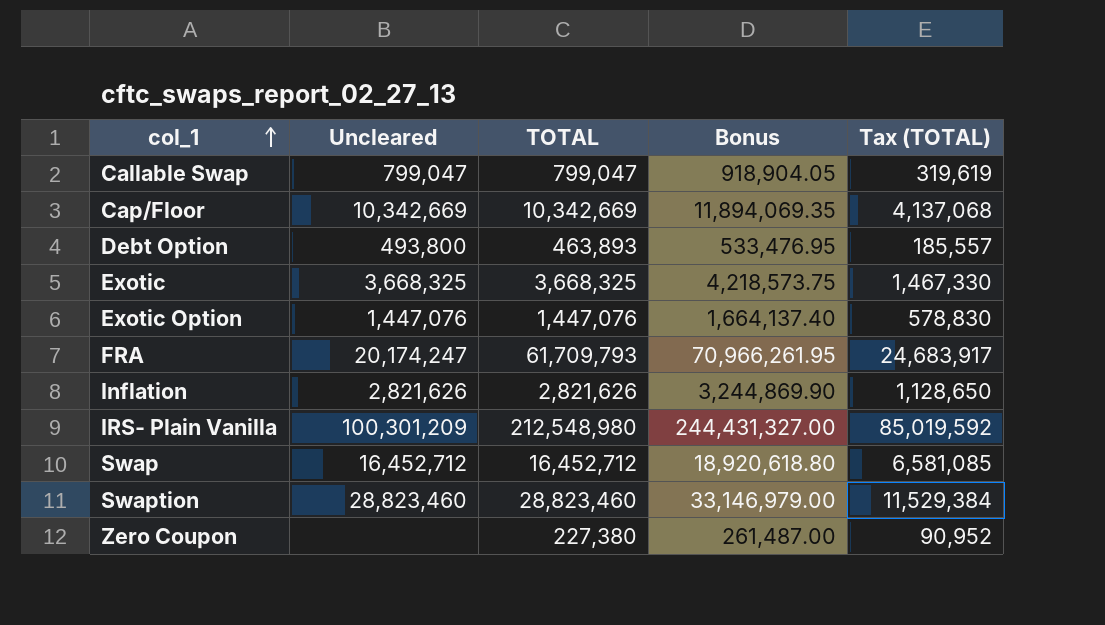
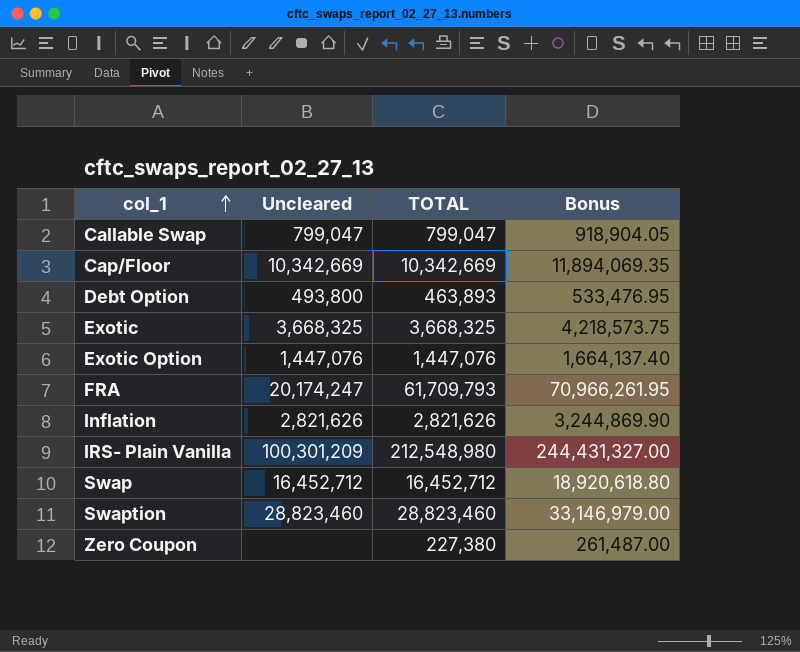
column Tax (TOTAL) | formula: [TOTAL] * 0.4 -> none

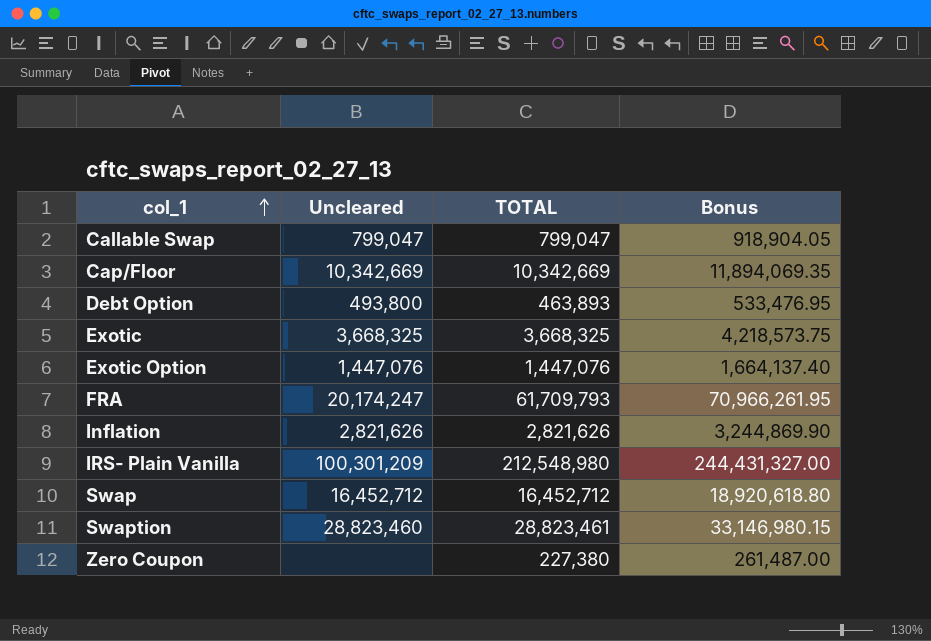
Swaption | TOTAL: 28,823,460 -> 28,823,461
Swaption | Bonus: 33,146,979.00 -> 33,146,980.15

